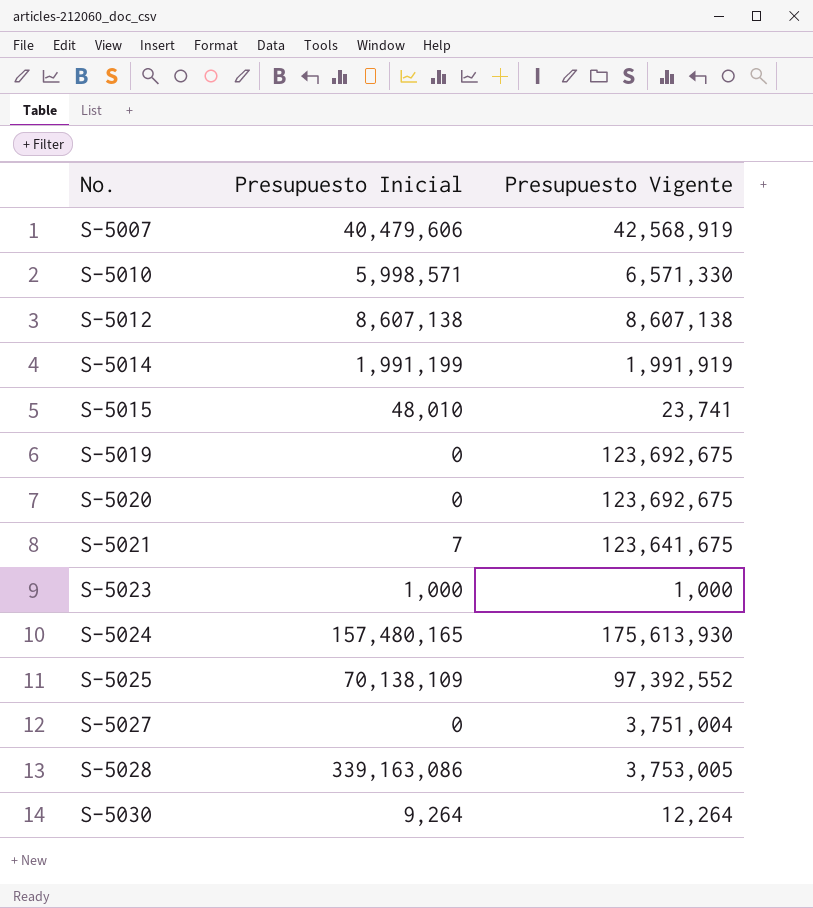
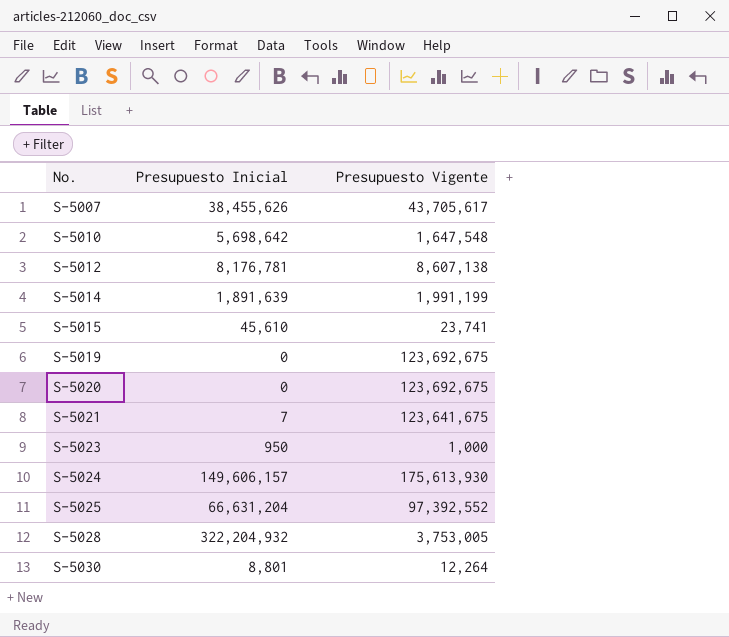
row S-5027: 0 | 3,751,004 -> none
S-5007 | Presupuesto Inicial: 40,479,606 -> 38,455,626
S-5007 | Presupuesto Vigente: 42,568,919 -> 43,705,617
S-5010 | Presupuesto Inicial: 5,998,571 -> 5,698,642
S-5010 | Presupuesto Vigente: 6,571,330 -> 1,647,548
S-5012 | Presupuesto Inicial: 8,607,138 -> 8,176,781
S-5014 | Presupuesto Inicial: 1,991,199 -> 1,891,639
S-5014 | Presupuesto Vigente: 1,991,919 -> 1,991,199
S-5015 | Presupuesto Inicial: 48,010 -> 45,610
S-5023 | Presupuesto Inicial: 1,000 -> 950
S-5024 | Presupuesto Inicial: 157,480,165 -> 149,606,157
S-5025 | Presupuesto Inicial: 70,138,109 -> 66,631,204
S-5028 | Presupuesto Inicial: 339,163,086 -> 322,204,932
S-5030 | Presupuesto Inicial: 9,264 -> 8,801

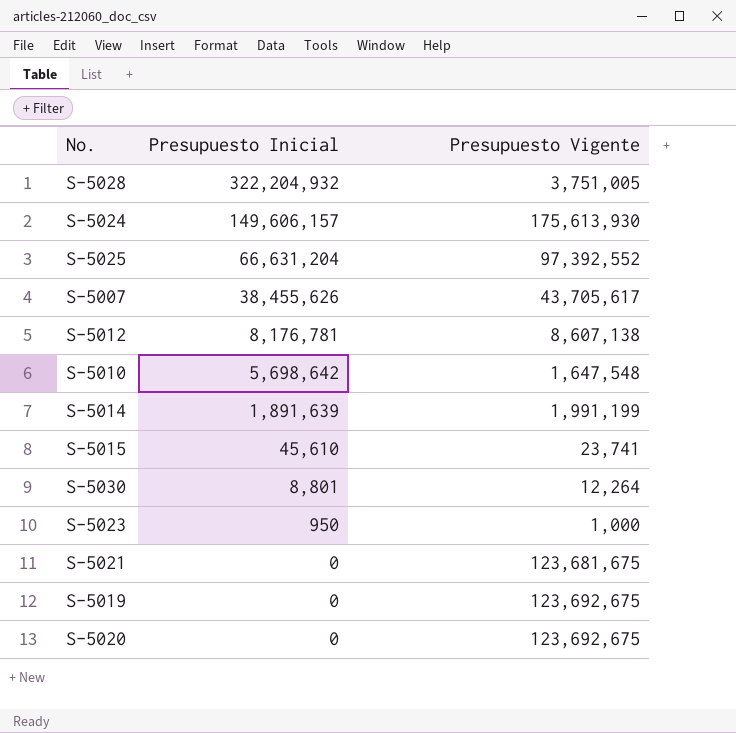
row order: No. ascending -> Presupuesto Inicial descending
S-5028 | Presupuesto Vigente: 3,753,005 -> 3,751,005
S-5021 | Presupuesto Inicial: 7 -> 0
S-5021 | Presupuesto Vigente: 123,641,675 -> 123,681,675

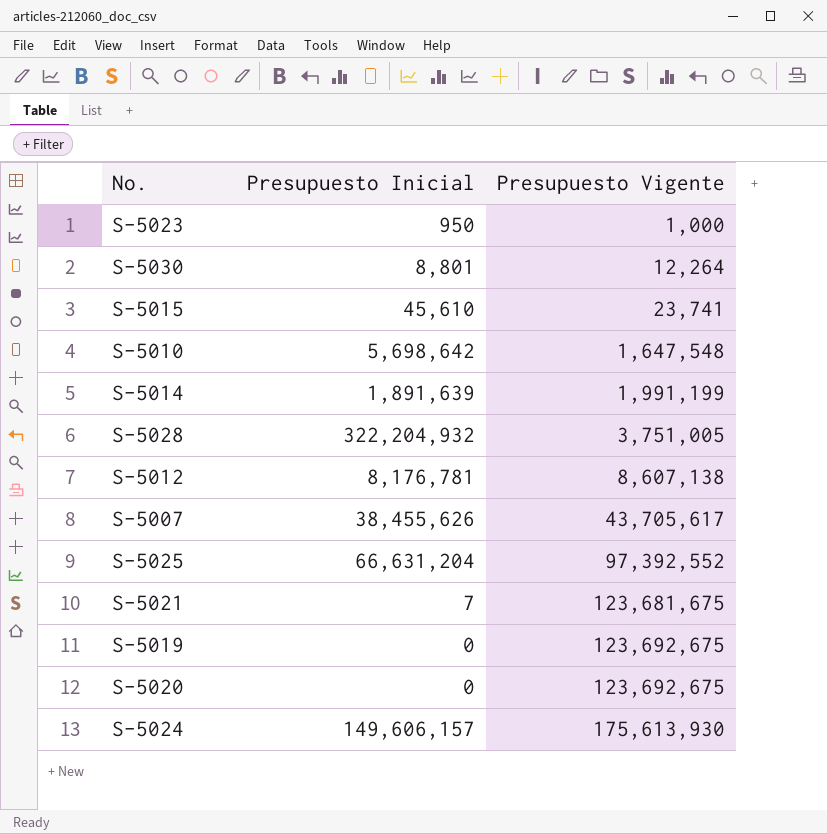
row order: Presupuesto Inicial descending -> Presupuesto Vigente ascending
S-5021 | Presupuesto Inicial: 0 -> 7

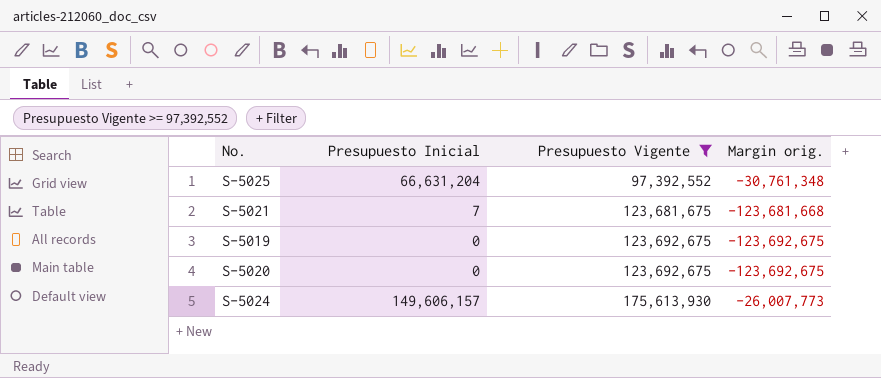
filter: none -> Presupuesto Vigente >= 97,392,552
column Margin orig. | formula: none -> [Presupuesto Inicial] - [Presupuesto Vigente]

